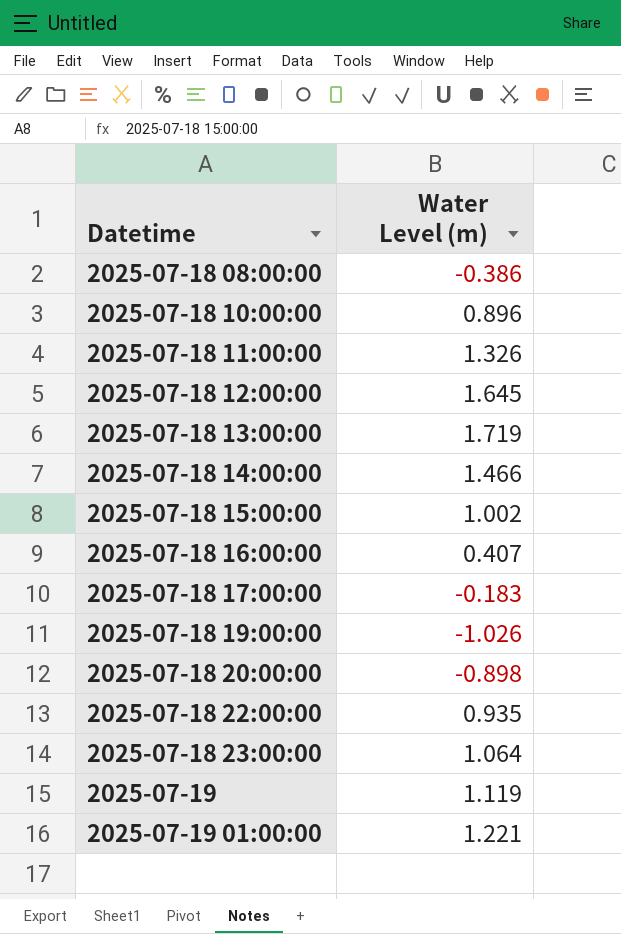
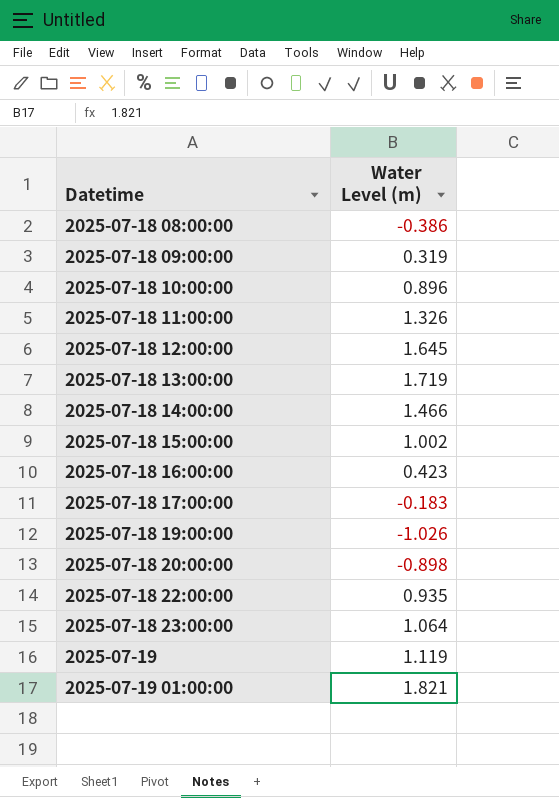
row 2025-07-18 09:00:00: none -> 0.319
2025-07-18 16:00:00 | Water Level (m): 0.407 -> 0.423
2025-07-19 01:00:00 | Water Level (m): 1.221 -> 1.821

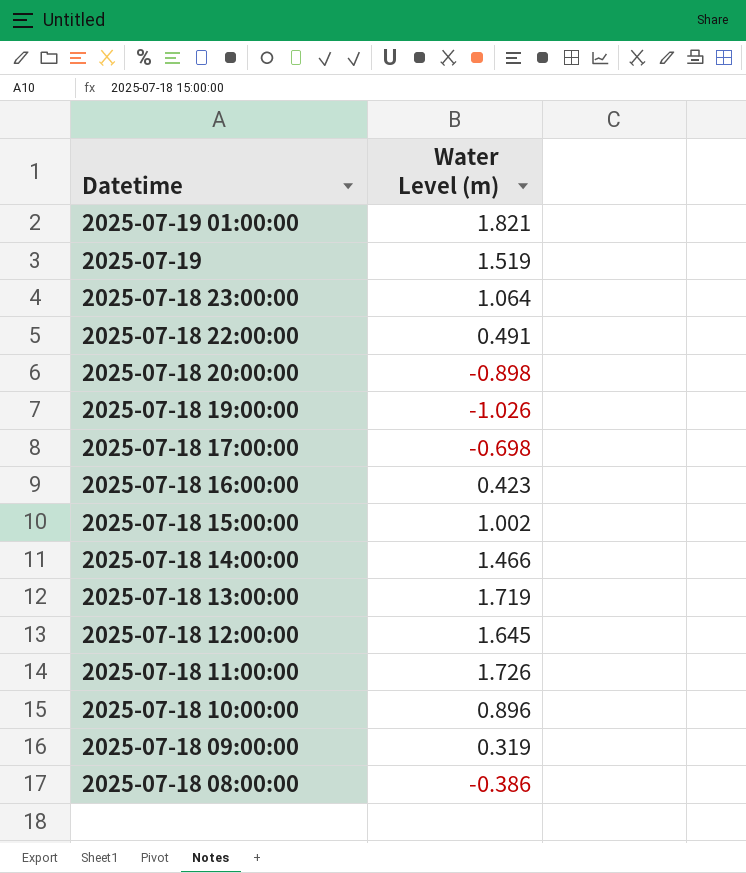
row order: Datetime ascending -> Datetime descending
2025-07-19 | Water Level (m): 1.119 -> 1.519
2025-07-18 22:00:00 | Water Level (m): 0.935 -> 0.491
2025-07-18 17:00:00 | Water Level (m): -0.183 -> -0.698
2025-07-18 11:00:00 | Water Level (m): 1.326 -> 1.726

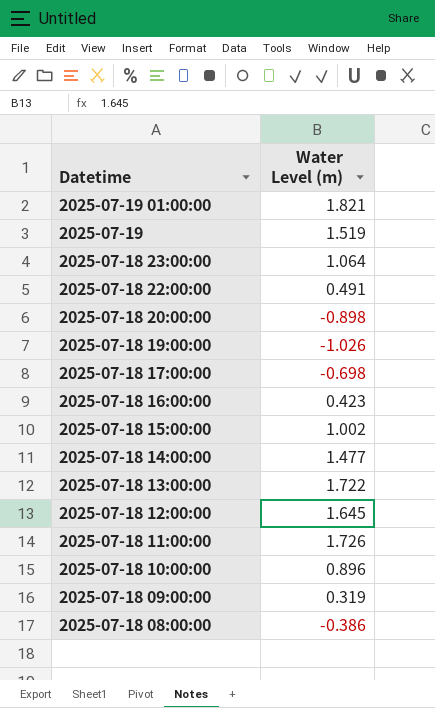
2025-07-18 14:00:00 | Water Level (m): 1.466 -> 1.477
2025-07-18 13:00:00 | Water Level (m): 1.719 -> 1.722

